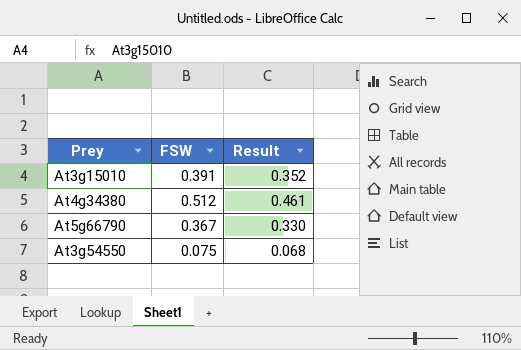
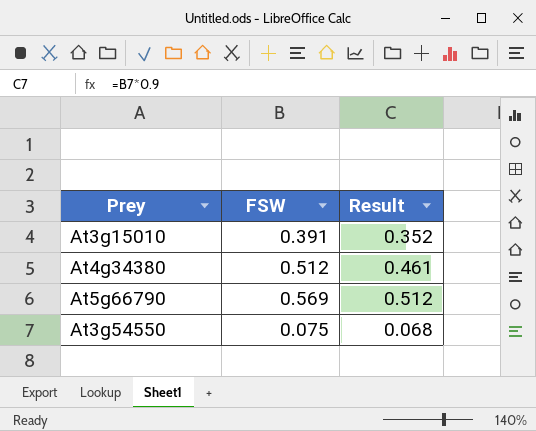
At5g66790 | FSW: 0.367 -> 0.569
At5g66790 | Result: 0.330 -> 0.512

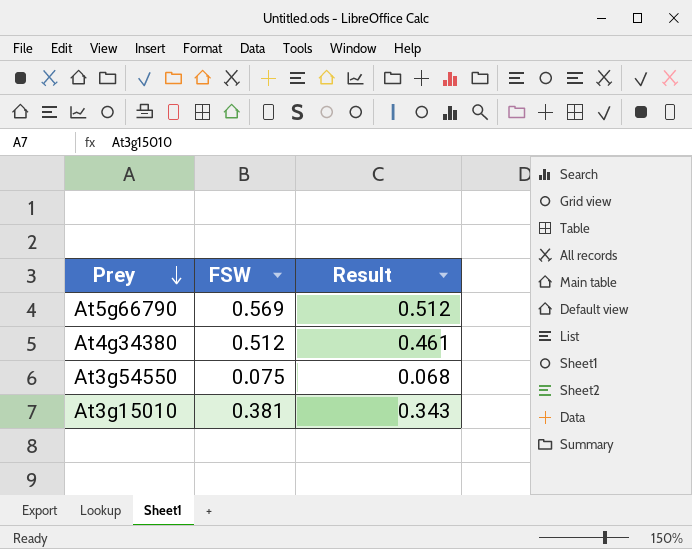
row order: none -> Prey descending
At3g15010 | FSW: 0.391 -> 0.381
At3g15010 | Result: 0.352 -> 0.343

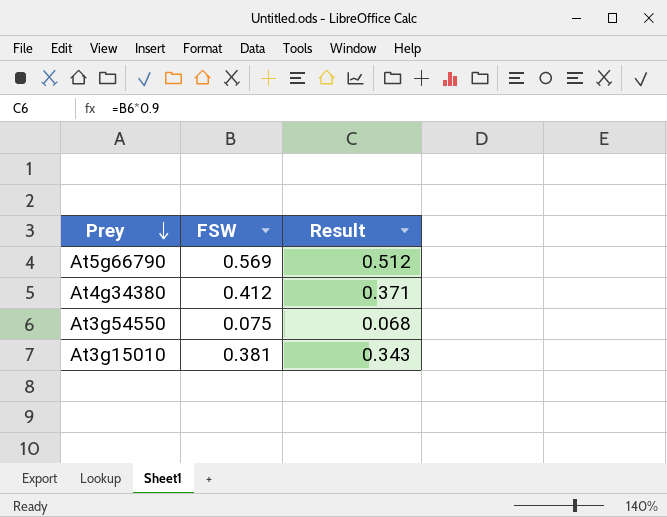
At4g34380 | FSW: 0.512 -> 0.412
At4g34380 | Result: 0.461 -> 0.371

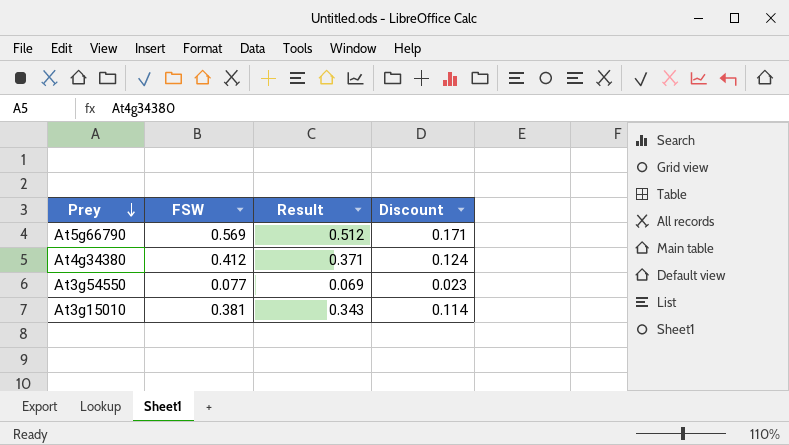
column Discount | formula: none -> [FSW] * 0.3
At3g54550 | FSW: 0.075 -> 0.077
At3g54550 | Result: 0.068 -> 0.069

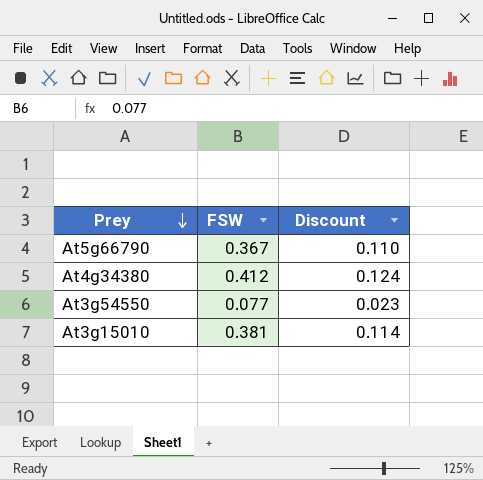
column Result | formula: [FSW] * 0.9 -> none
At5g66790 | FSW: 0.569 -> 0.367
At5g66790 | Discount: 0.171 -> 0.110

